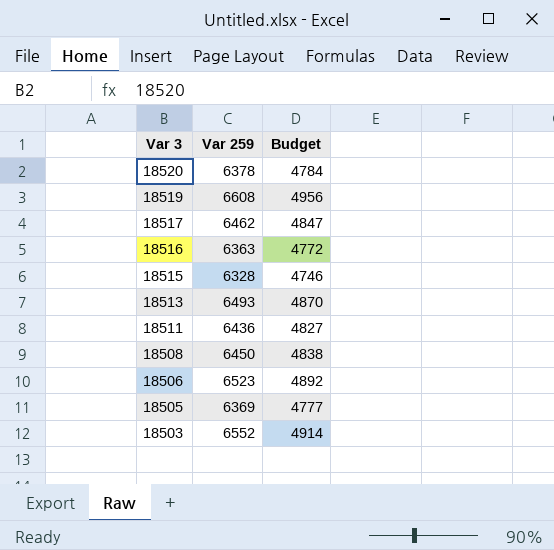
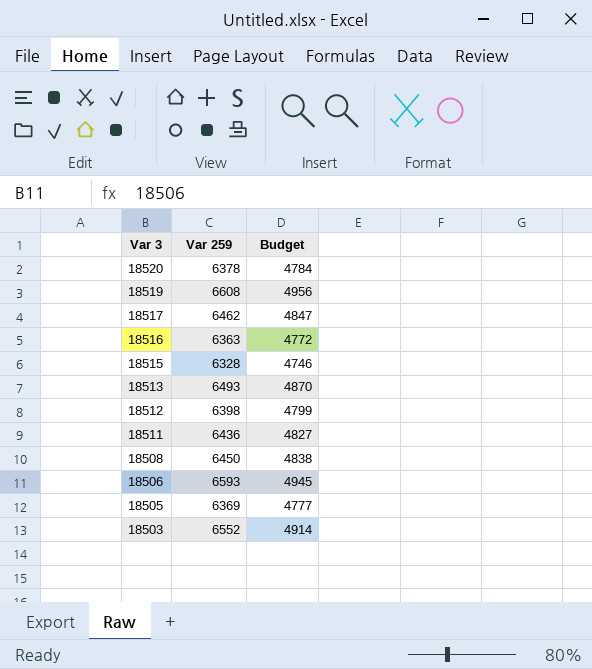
row 18512: none -> 6398 | 4799
18506 | Var 259: 6523 -> 6593
18506 | Budget: 4892 -> 4945

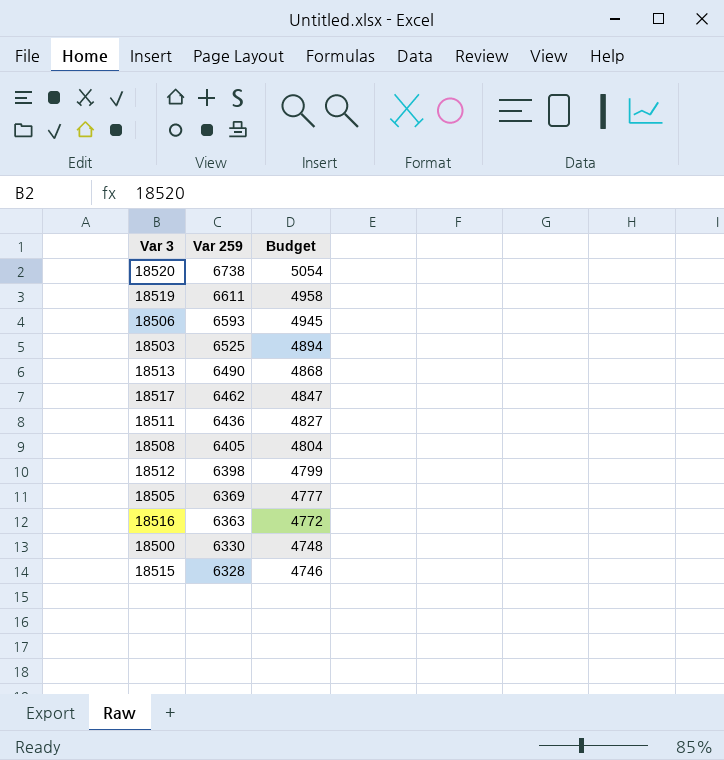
row order: Var 3 descending -> Var 259 descending
18520 | Var 259: 6378 -> 6738
18520 | Budget: 4784 -> 5054
18519 | Var 259: 6608 -> 6611
18519 | Budget: 4956 -> 4958
18503 | Var 259: 6552 -> 6525
18503 | Budget: 4914 -> 4894
18513 | Var 259: 6493 -> 6490
18513 | Budget: 4870 -> 4868
18508 | Var 259: 6450 -> 6405
18508 | Budget: 4838 -> 4804
row 18500: none -> 6330 | 4748

